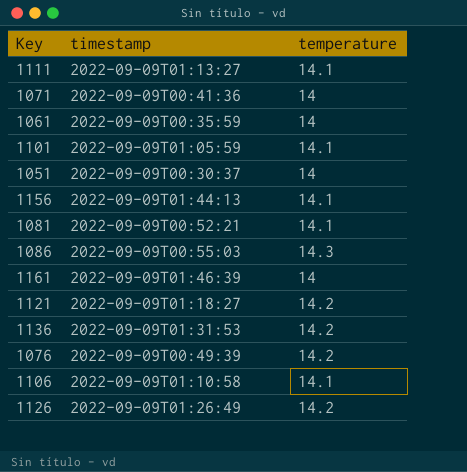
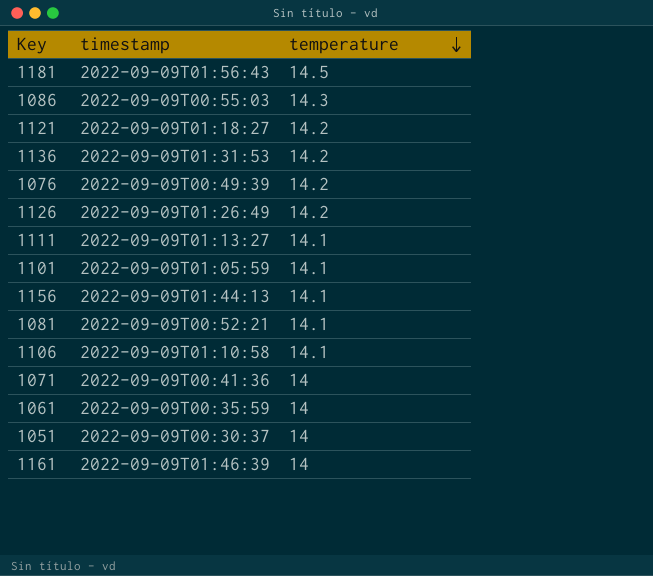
row order: none -> temperature descending
row 1181: none -> 2022-09-09T01:56:43 | 14.5

